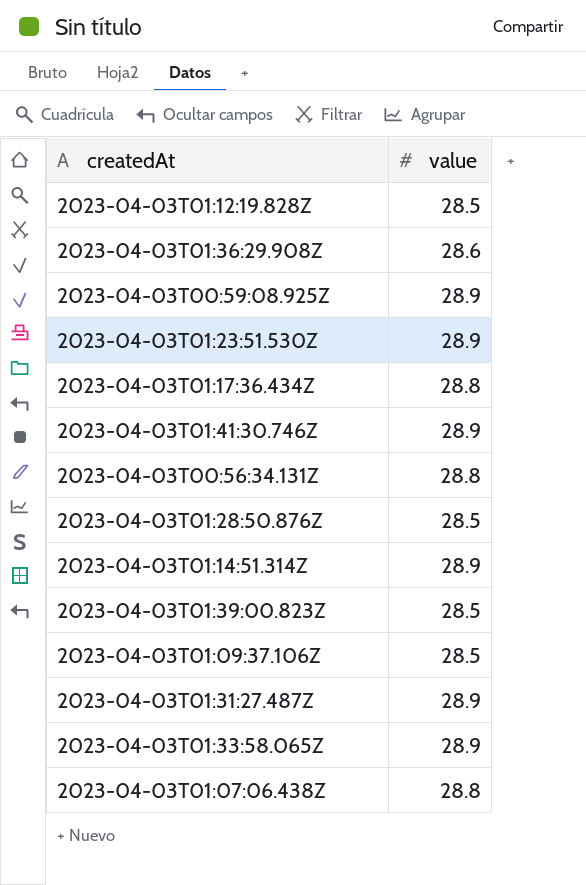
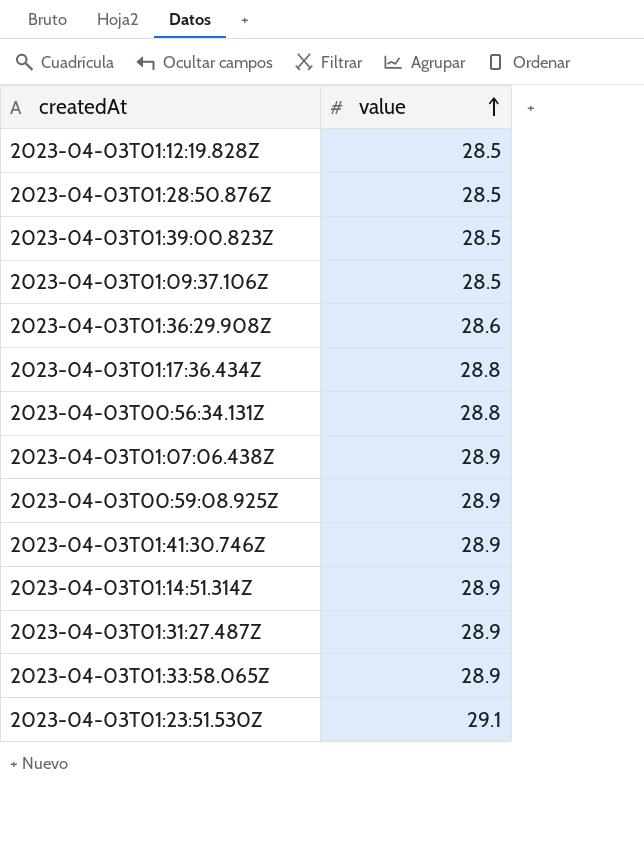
row order: none -> value ascending
2023-04-03T01:07:06.438Z | value: 28.8 -> 28.9
2023-04-03T01:23:51.530Z | value: 28.9 -> 29.1

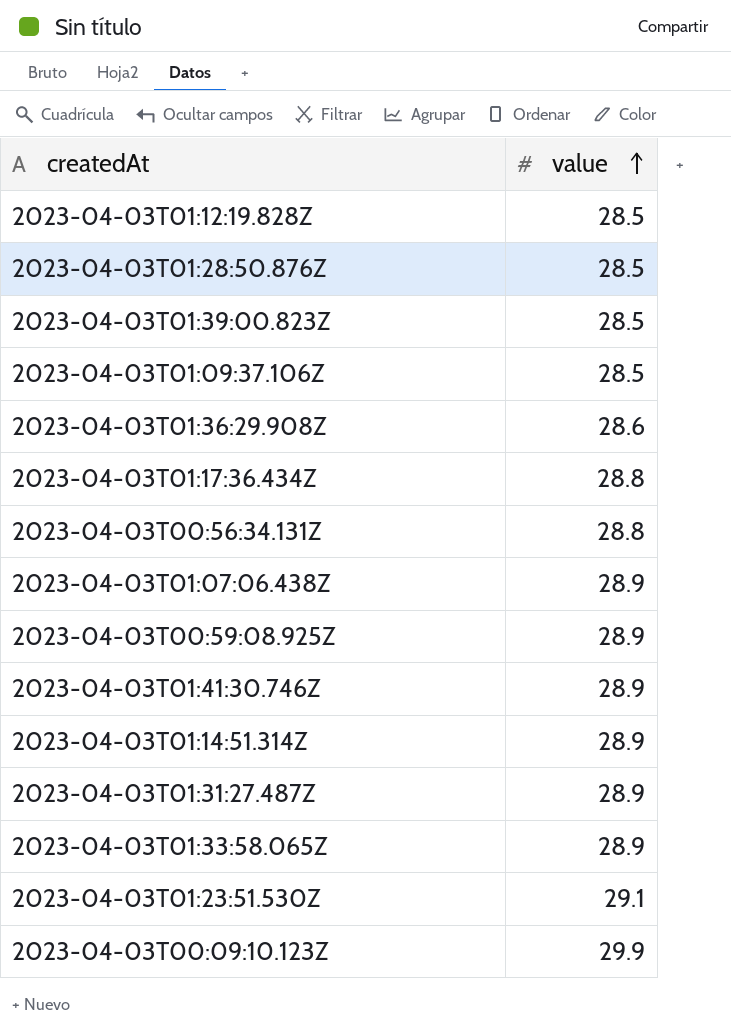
row 2023-04-03T00:09:10.123Z: none -> 29.9

